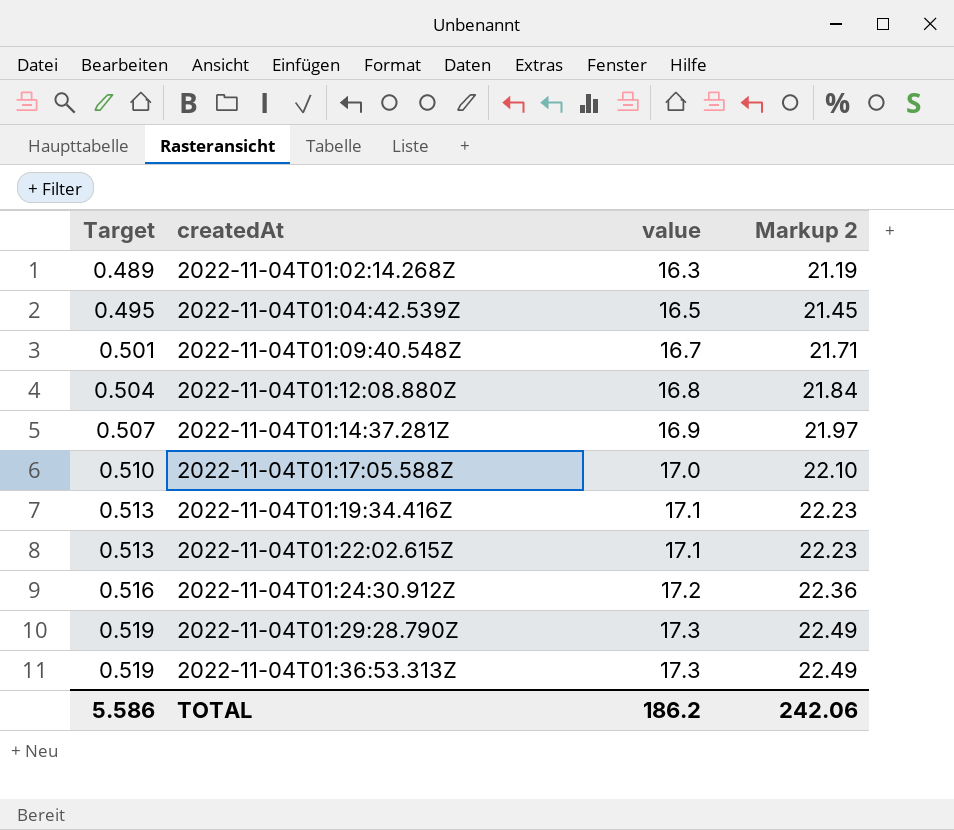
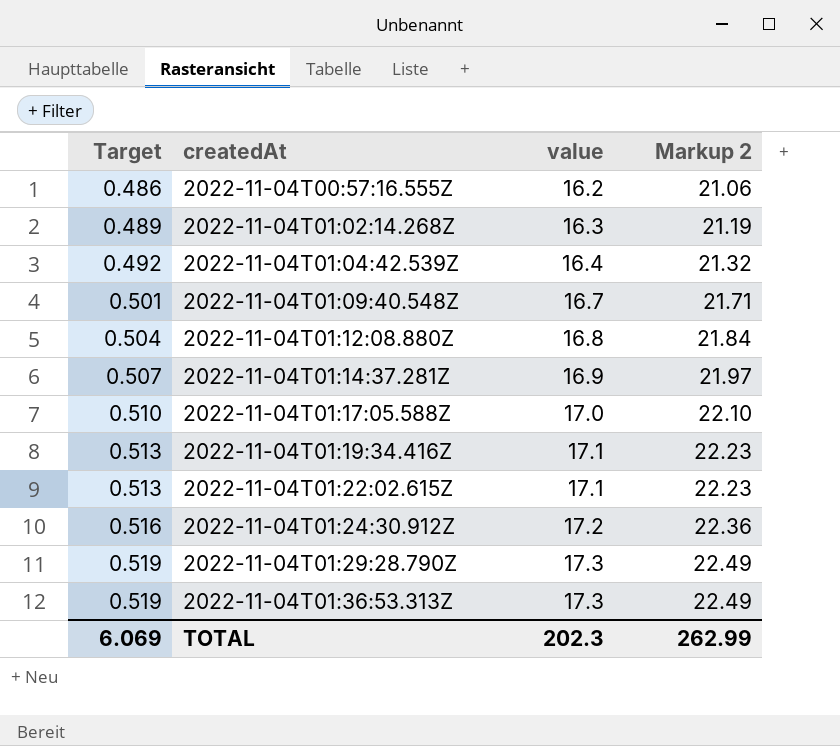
row 2022-11-04T00:57:16.555Z: none -> 0.486 | 16.2 | 21.06
2022-11-04T01:04:42.539Z | Target: 0.495 -> 0.492
2022-11-04T01:04:42.539Z | value: 16.5 -> 16.4
2022-11-04T01:04:42.539Z | Markup 2: 21.45 -> 21.32
TOTAL | Target: 5.586 -> 6.069
TOTAL | value: 186.2 -> 202.3
TOTAL | Markup 2: 242.06 -> 262.99

